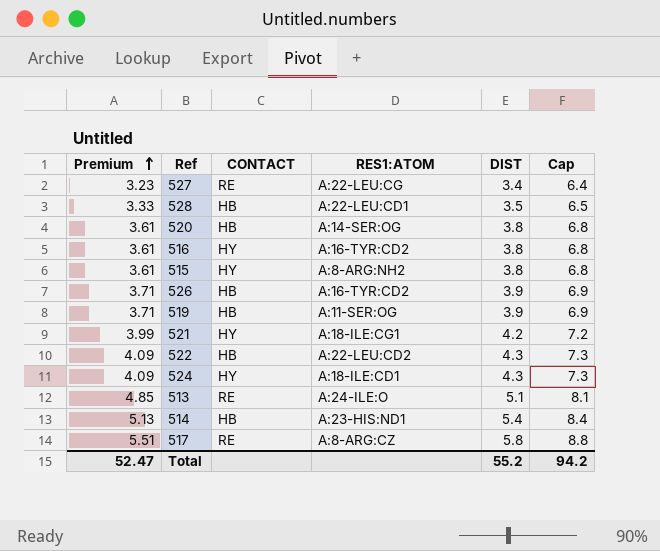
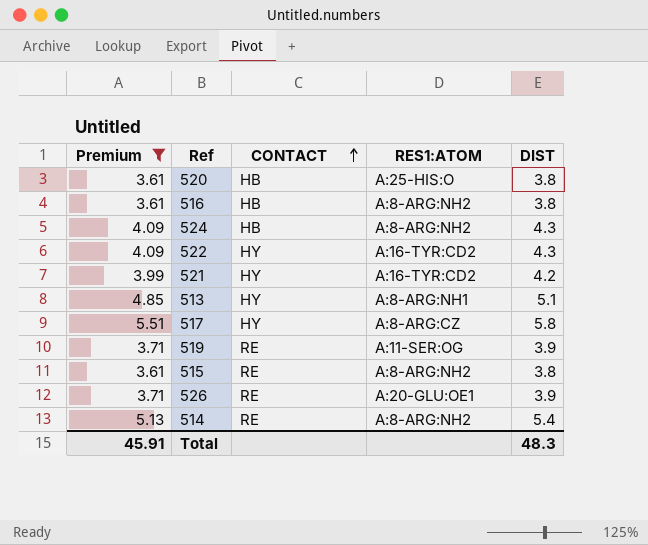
filter: none -> Premium >= 3.61
row order: Premium ascending -> CONTACT ascending
column Cap | formula: [DIST] + 3 -> none
520 | RES1:ATOM: A:14-SER:OG -> A:25-HIS:O
516 | CONTACT: HY -> HB
516 | RES1:ATOM: A:16-TYR:CD2 -> A:8-ARG:NH2
524 | CONTACT: HY -> HB
524 | RES1:ATOM: A:18-ILE:CD1 -> A:8-ARG:NH2
522 | CONTACT: HB -> HY
522 | RES1:ATOM: A:22-LEU:CD2 -> A:16-TYR:CD2
521 | RES1:ATOM: A:18-ILE:CG1 -> A:16-TYR:CD2
513 | CONTACT: RE -> HY
513 | RES1:ATOM: A:24-ILE:O -> A:8-ARG:NH1
517 | CONTACT: RE -> HY
519 | CONTACT: HB -> RE
515 | CONTACT: HY -> RE
526 | CONTACT: HB -> RE
526 | RES1:ATOM: A:16-TYR:CD2 -> A:20-GLU:OE1
514 | CONTACT: HB -> RE
514 | RES1:ATOM: A:23-HIS:ND1 -> A:8-ARG:NH2
Total | Premium: 52.47 -> 45.91
Total | DIST: 55.2 -> 48.3

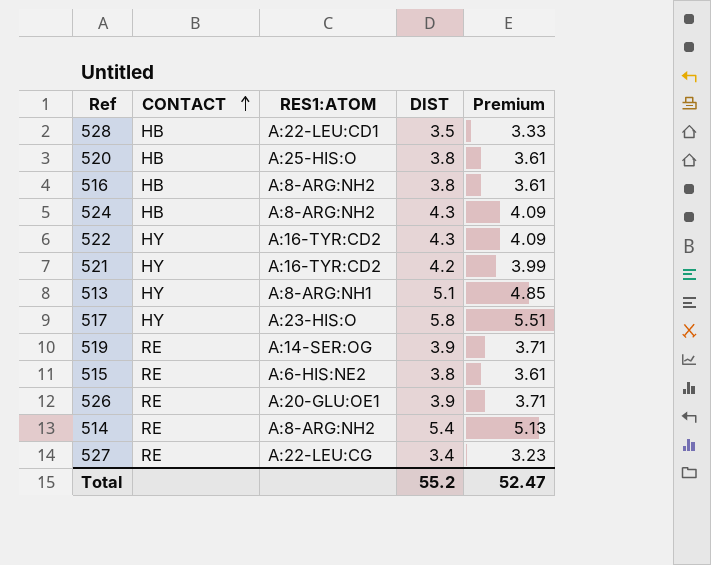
filter: Premium >= 3.61 -> none
column Premium | position: 1 -> 5
517 | RES1:ATOM: A:8-ARG:CZ -> A:23-HIS:O
519 | RES1:ATOM: A:11-SER:OG -> A:14-SER:OG
515 | RES1:ATOM: A:8-ARG:NH2 -> A:6-HIS:NE2
Total | DIST: 48.3 -> 55.2
Total | Premium: 45.91 -> 52.47

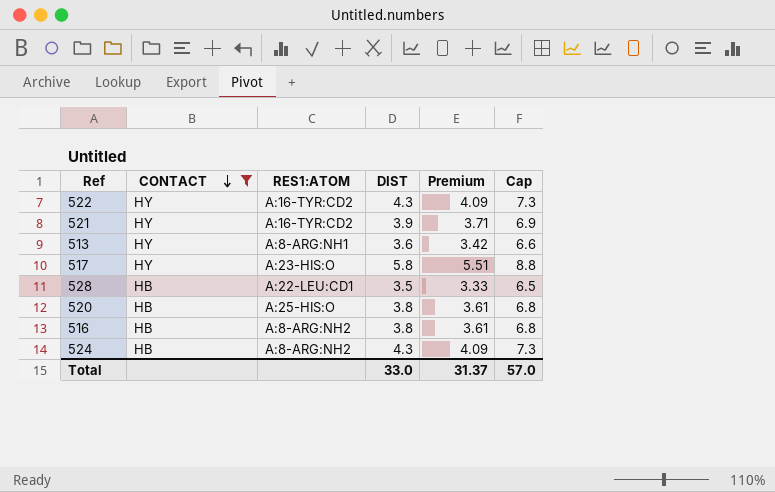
filter: none -> CONTACT != RE
row order: CONTACT ascending -> CONTACT descending
column Cap | formula: none -> [DIST] + 3
521 | DIST: 4.2 -> 3.9
521 | Premium: 3.99 -> 3.71
513 | DIST: 5.1 -> 3.6
513 | Premium: 4.85 -> 3.42
Total | DIST: 55.2 -> 33.0
Total | Premium: 52.47 -> 31.37

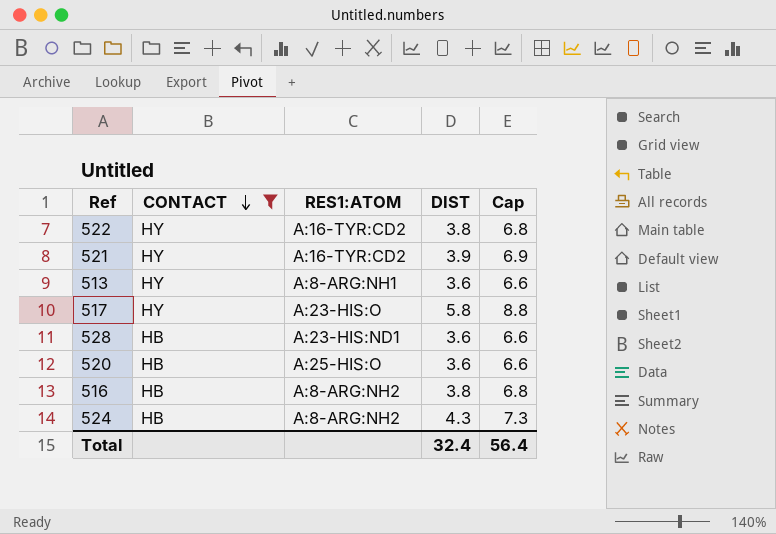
column Premium | formula: [DIST] * 0.95 -> none
522 | DIST: 4.3 -> 3.8
522 | Cap: 7.3 -> 6.8
528 | RES1:ATOM: A:22-LEU:CD1 -> A:23-HIS:ND1
528 | DIST: 3.5 -> 3.6
528 | Cap: 6.5 -> 6.6
520 | DIST: 3.8 -> 3.6
520 | Cap: 6.8 -> 6.6
Total | DIST: 33.0 -> 32.4
Total | Cap: 57.0 -> 56.4

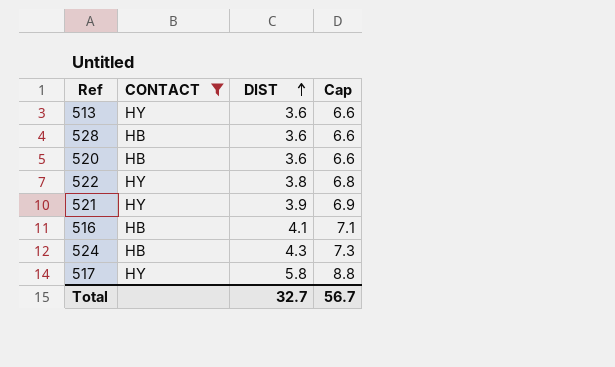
row order: CONTACT descending -> DIST ascending
column RES1:ATOM | position: 3 -> none
516 | DIST: 3.8 -> 4.1
516 | Cap: 6.8 -> 7.1
Total | DIST: 32.4 -> 32.7
Total | Cap: 56.4 -> 56.7

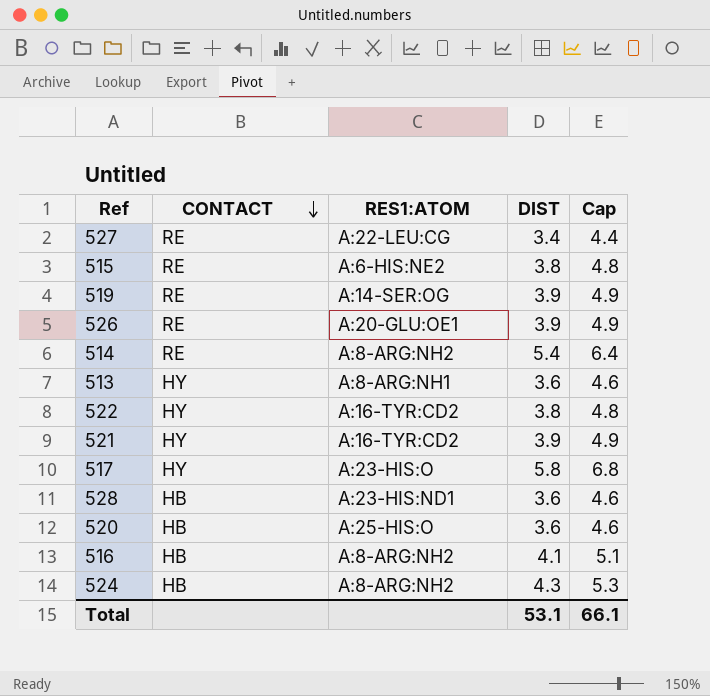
filter: CONTACT != RE -> none
row order: DIST ascending -> CONTACT descending
column RES1:ATOM | position: none -> 3
column Cap | formula: [DIST] + 3 -> [DIST] + 1
Total | DIST: 32.7 -> 53.1
Total | Cap: 56.7 -> 66.1

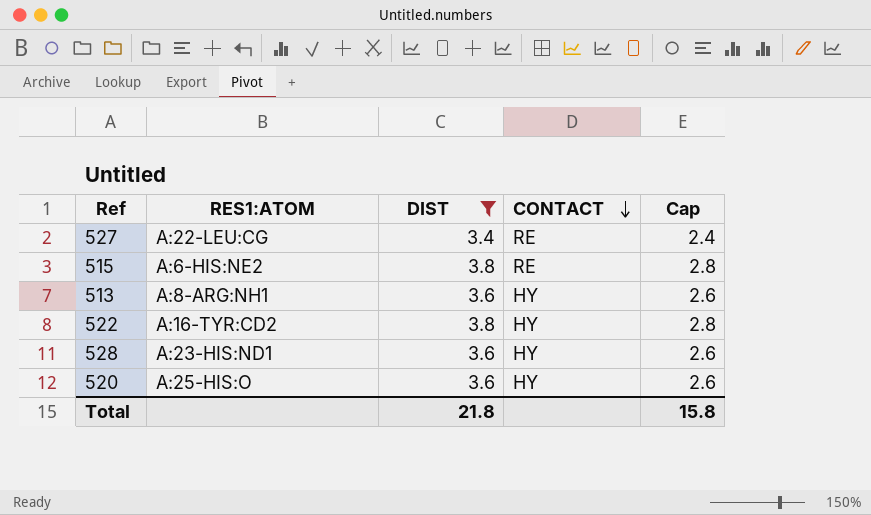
filter: none -> DIST <= 3.8
column CONTACT | position: 2 -> 4
column Cap | formula: [DIST] + 1 -> [DIST] - 1
528 | CONTACT: HB -> HY
520 | CONTACT: HB -> HY
Total | DIST: 53.1 -> 21.8
Total | Cap: 66.1 -> 15.8

